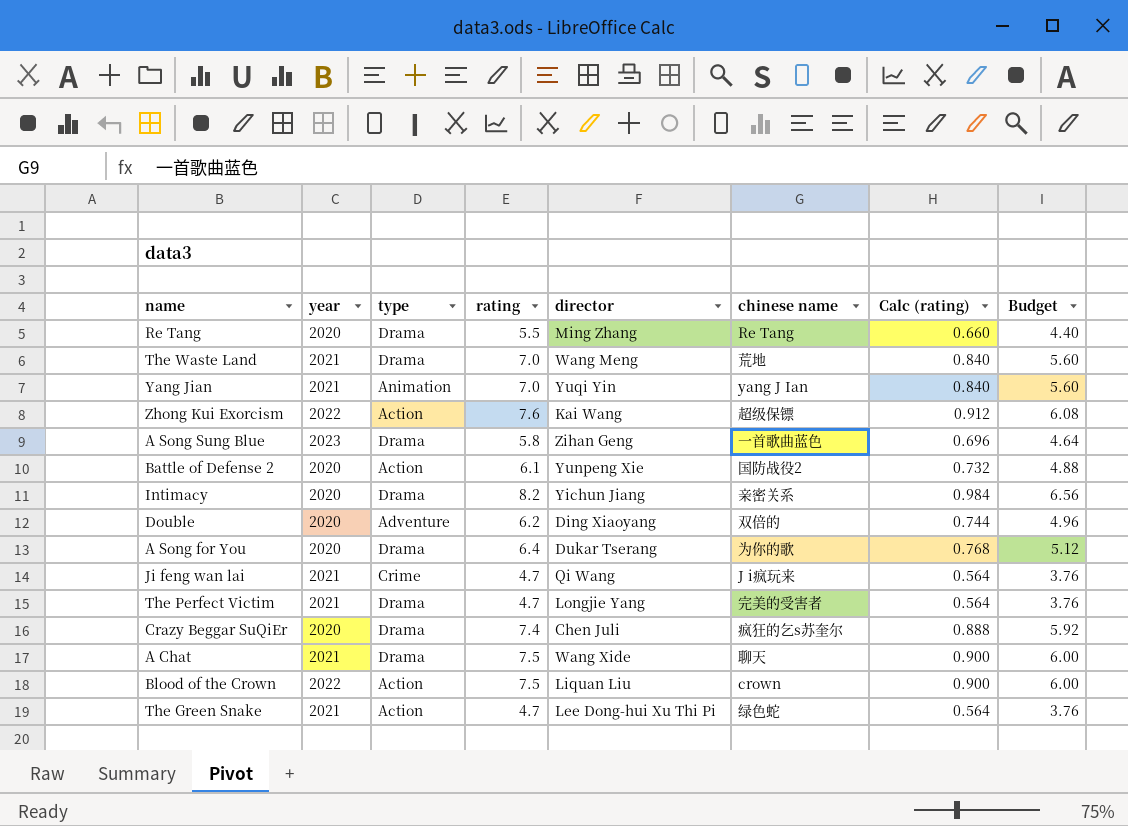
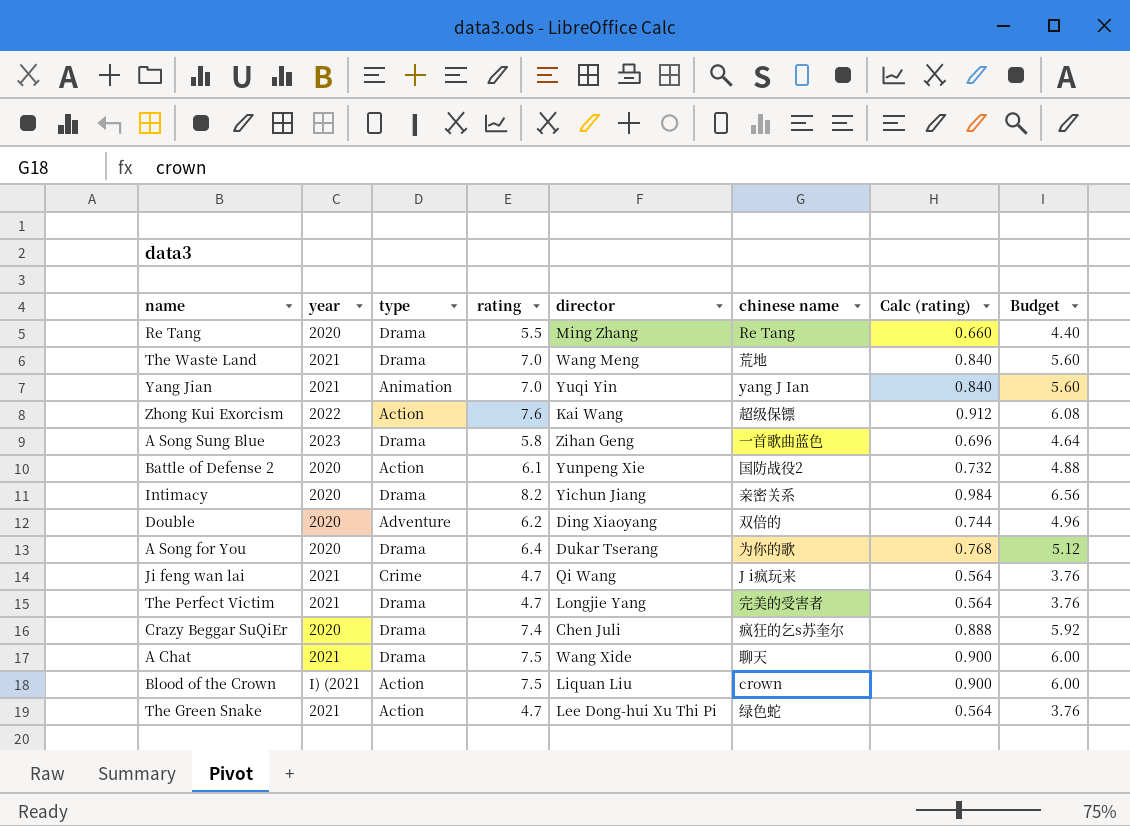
Blood of the Crown | year: 2022 -> I) (2021

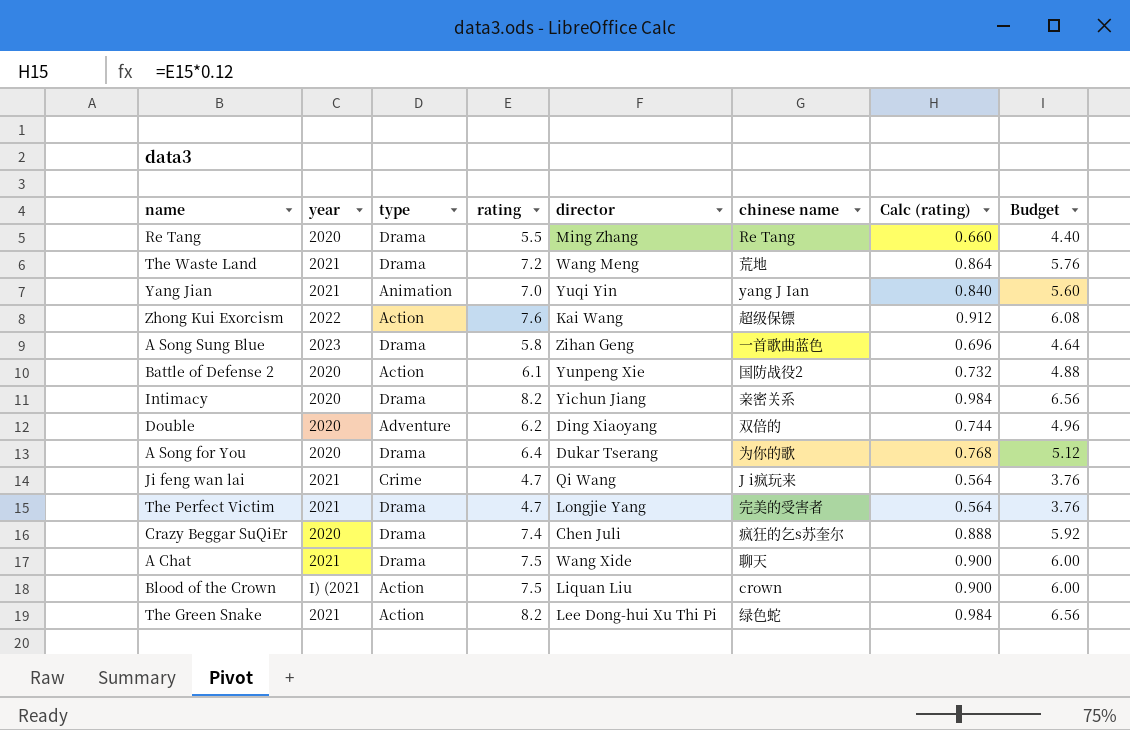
The Waste Land | rating: 7.0 -> 7.2
The Waste Land | Calc (rating): 0.840 -> 0.864
The Waste Land | Budget: 5.60 -> 5.76
The Green Snake | rating: 4.7 -> 8.2
The Green Snake | Calc (rating): 0.564 -> 0.984
The Green Snake | Budget: 3.76 -> 6.56

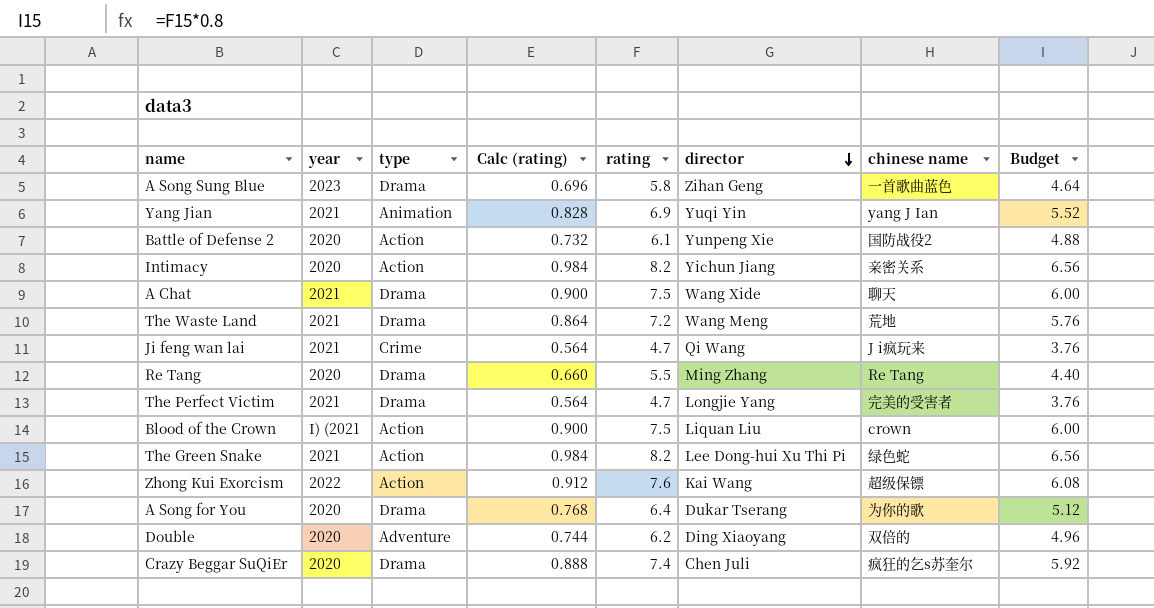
row order: none -> director descending
column Calc (rating) | position: 7 -> 4
Yang Jian | Calc (rating): 0.840 -> 0.828
Yang Jian | rating: 7.0 -> 6.9
Yang Jian | Budget: 5.60 -> 5.52
Intimacy | type: Drama -> Action

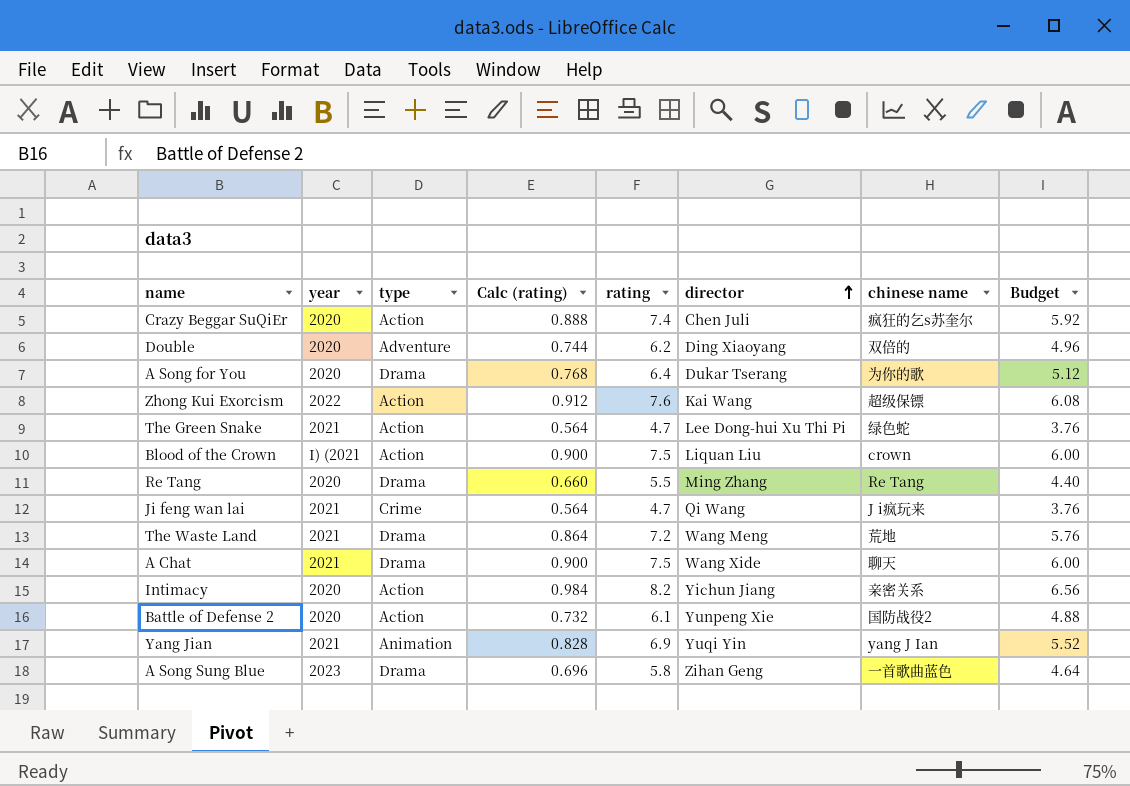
row order: director descending -> director ascending
row The Perfect Victim: 2021 | Drama | 0.564 | 4.7 | Longjie Yang | 完美的受害者 | 3.76 -> none
Crazy Beggar SuQiEr | type: Drama -> Action
The Green Snake | Calc (rating): 0.984 -> 0.564
The Green Snake | rating: 8.2 -> 4.7
The Green Snake | Budget: 6.56 -> 3.76

